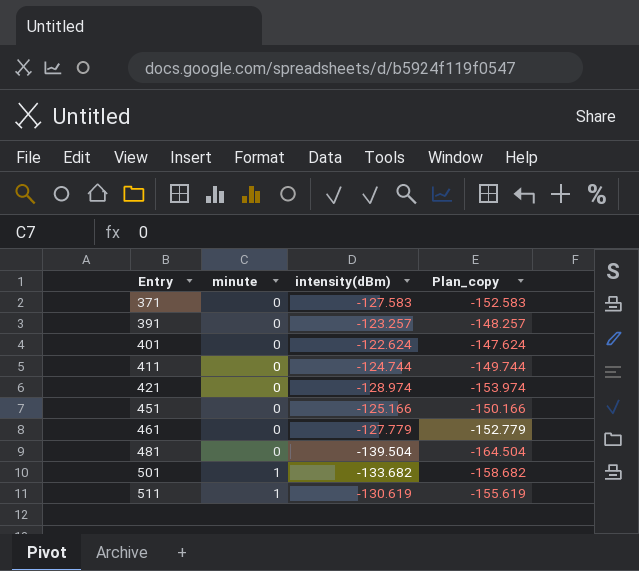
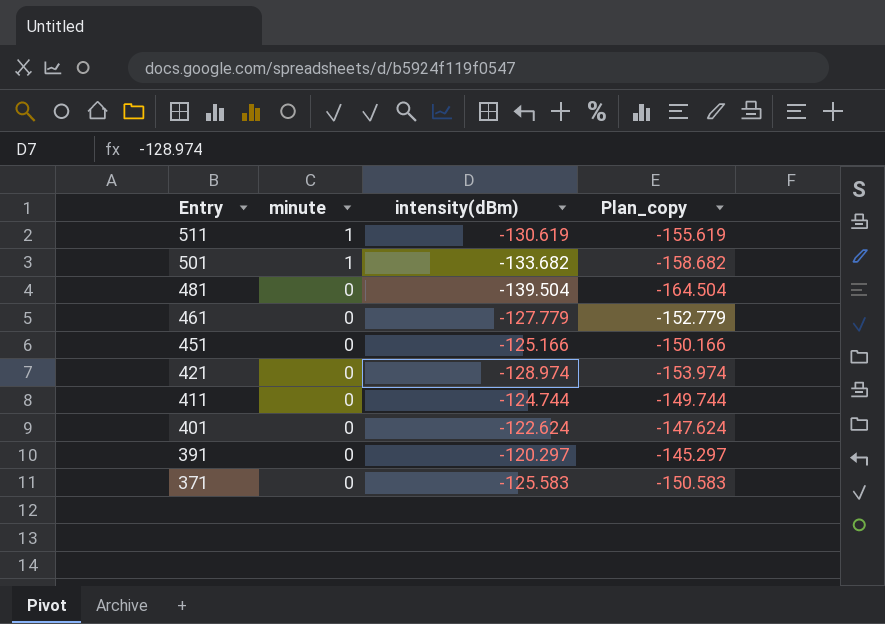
row order: Entry ascending -> Entry descending
391 | intensity(dBm): -123.257 -> -120.297
391 | Plan_copy: -148.257 -> -145.297
371 | intensity(dBm): -127.583 -> -125.583
371 | Plan_copy: -152.583 -> -150.583

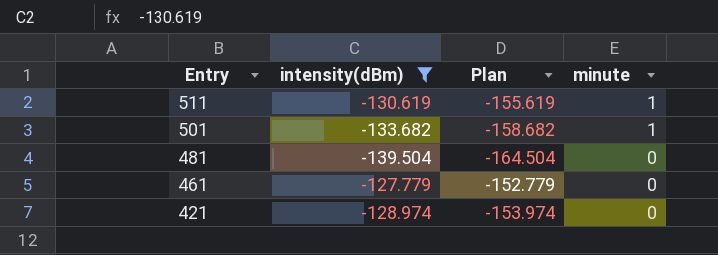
filter: none -> intensity(dBm) <= -127.779
column name: Plan_copy -> Plan
column minute | position: 2 -> 4

